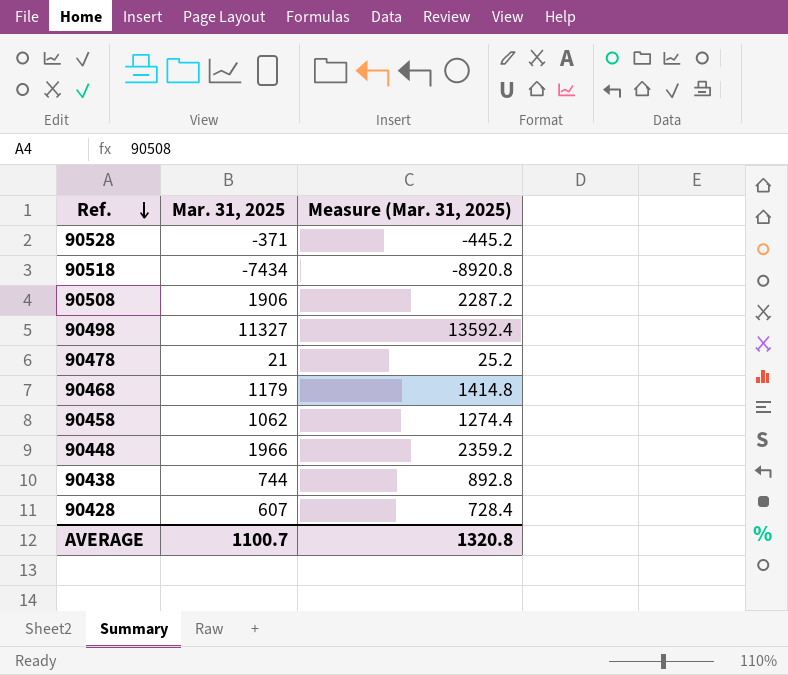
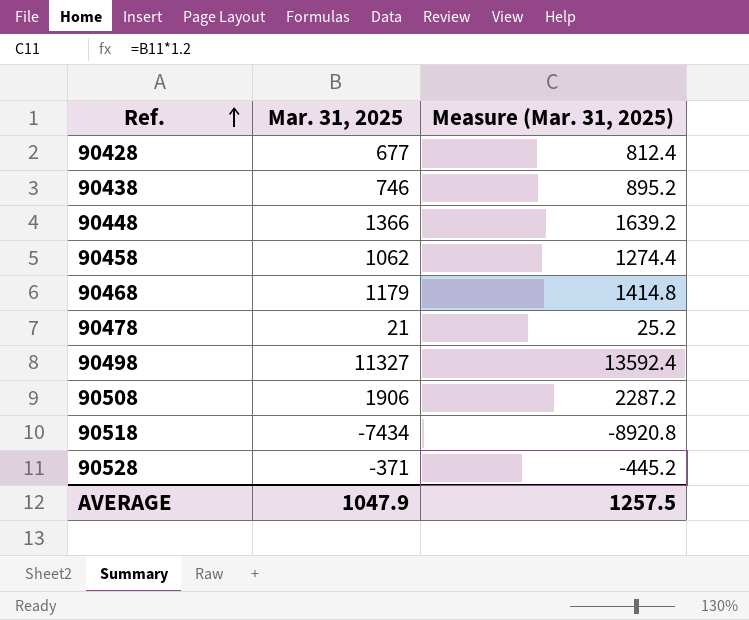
row order: Ref. descending -> Ref. ascending
90428 | Mar. 31, 2025: 607 -> 677
90428 | Measure (Mar. 31, 2025): 728.4 -> 812.4
90438 | Mar. 31, 2025: 744 -> 746
90438 | Measure (Mar. 31, 2025): 892.8 -> 895.2
90448 | Mar. 31, 2025: 1966 -> 1366
90448 | Measure (Mar. 31, 2025): 2359.2 -> 1639.2
AVERAGE | Mar. 31, 2025: 1100.7 -> 1047.9
AVERAGE | Measure (Mar. 31, 2025): 1320.8 -> 1257.5

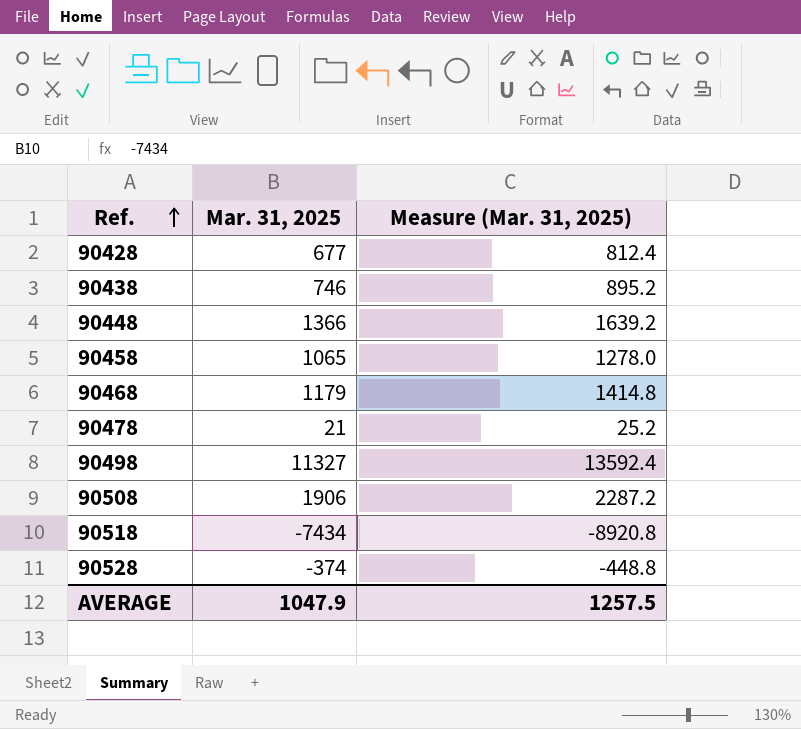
90458 | Mar. 31, 2025: 1062 -> 1065
90458 | Measure (Mar. 31, 2025): 1274.4 -> 1278.0
90528 | Mar. 31, 2025: -371 -> -374
90528 | Measure (Mar. 31, 2025): -445.2 -> -448.8

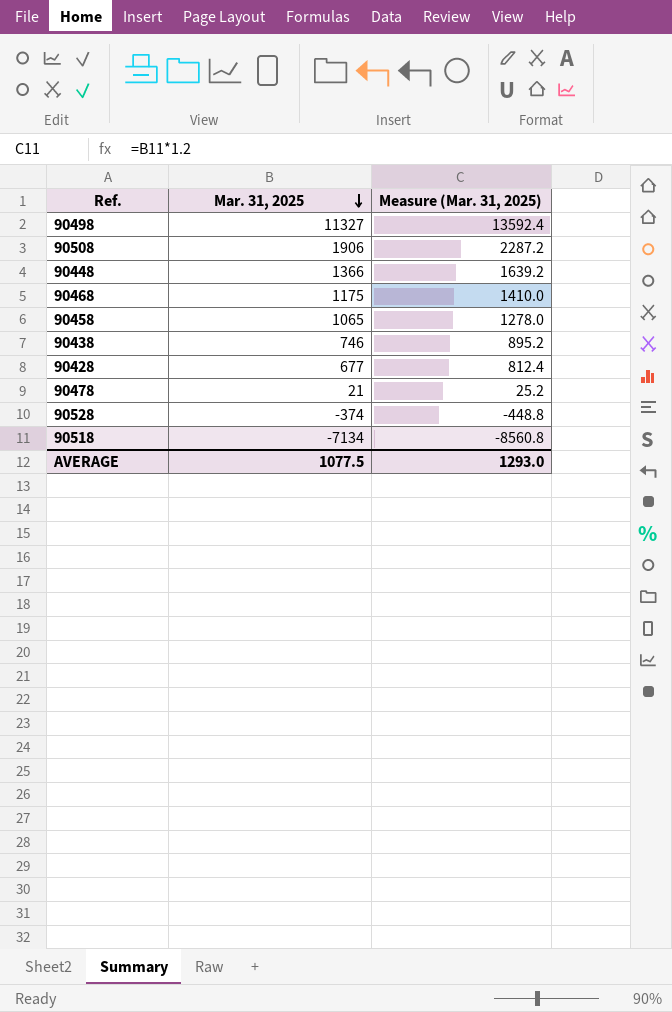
row order: Ref. ascending -> Mar. 31, 2025 descending
90468 | Mar. 31, 2025: 1179 -> 1175
90468 | Measure (Mar. 31, 2025): 1414.8 -> 1410.0
90518 | Mar. 31, 2025: -7434 -> -7134
90518 | Measure (Mar. 31, 2025): -8920.8 -> -8560.8
AVERAGE | Mar. 31, 2025: 1047.9 -> 1077.5
AVERAGE | Measure (Mar. 31, 2025): 1257.5 -> 1293.0

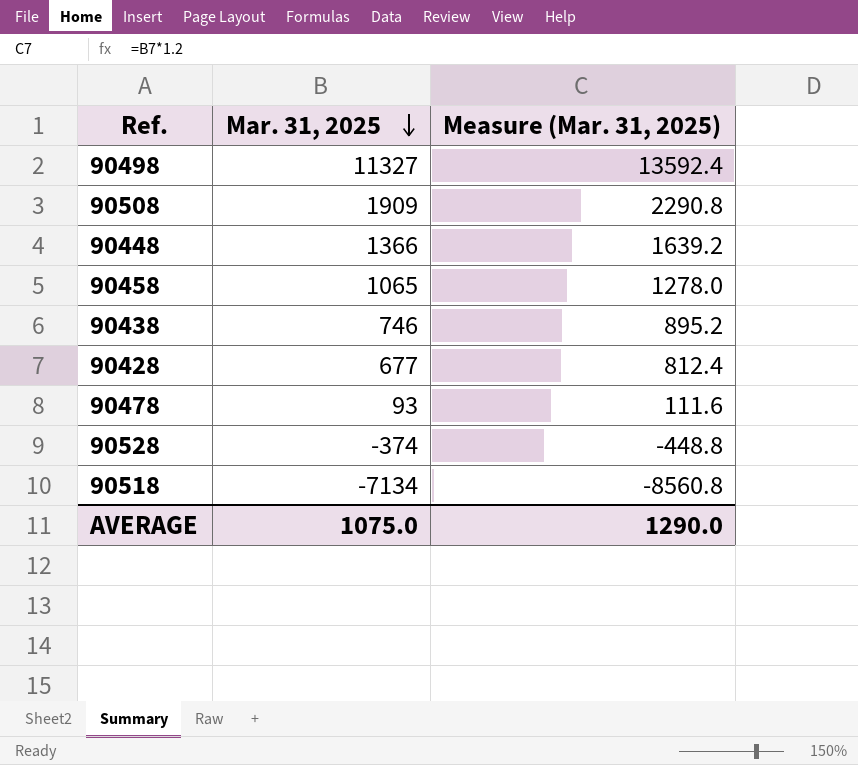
row 90468: 1175 | 1410.0 -> none
90508 | Mar. 31, 2025: 1906 -> 1909
90508 | Measure (Mar. 31, 2025): 2287.2 -> 2290.8
90478 | Mar. 31, 2025: 21 -> 93
90478 | Measure (Mar. 31, 2025): 25.2 -> 111.6
AVERAGE | Mar. 31, 2025: 1077.5 -> 1075.0
AVERAGE | Measure (Mar. 31, 2025): 1293.0 -> 1290.0

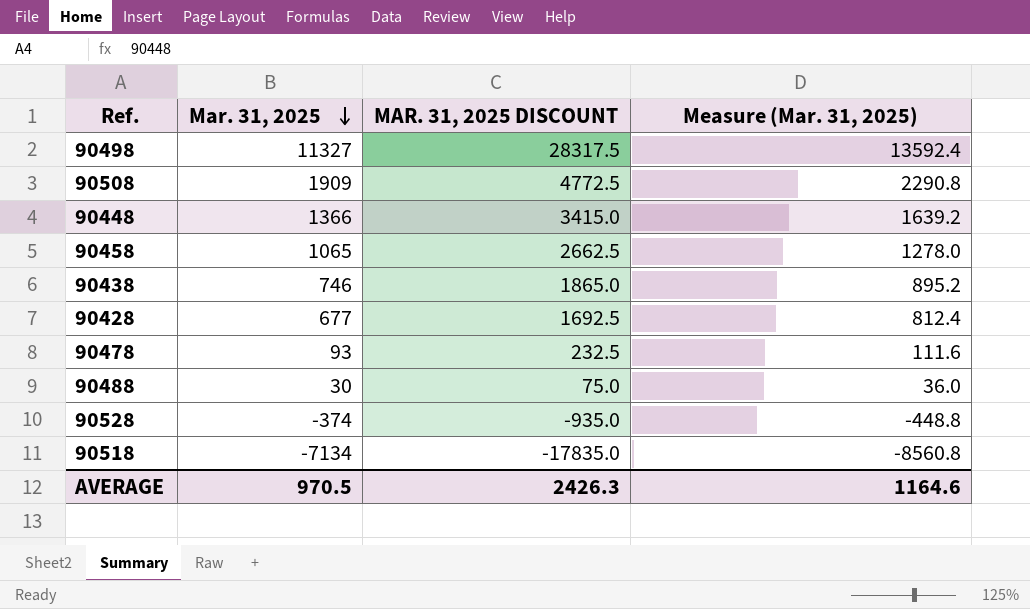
column MAR. 31, 2025 DISCOUNT | formula: none -> [Mar. 31, 2025] * 2.5
row 90488: none -> 30 | 75.0 | 36.0
AVERAGE | Mar. 31, 2025: 1075.0 -> 970.5
AVERAGE | Measure (Mar. 31, 2025): 1290.0 -> 1164.6

